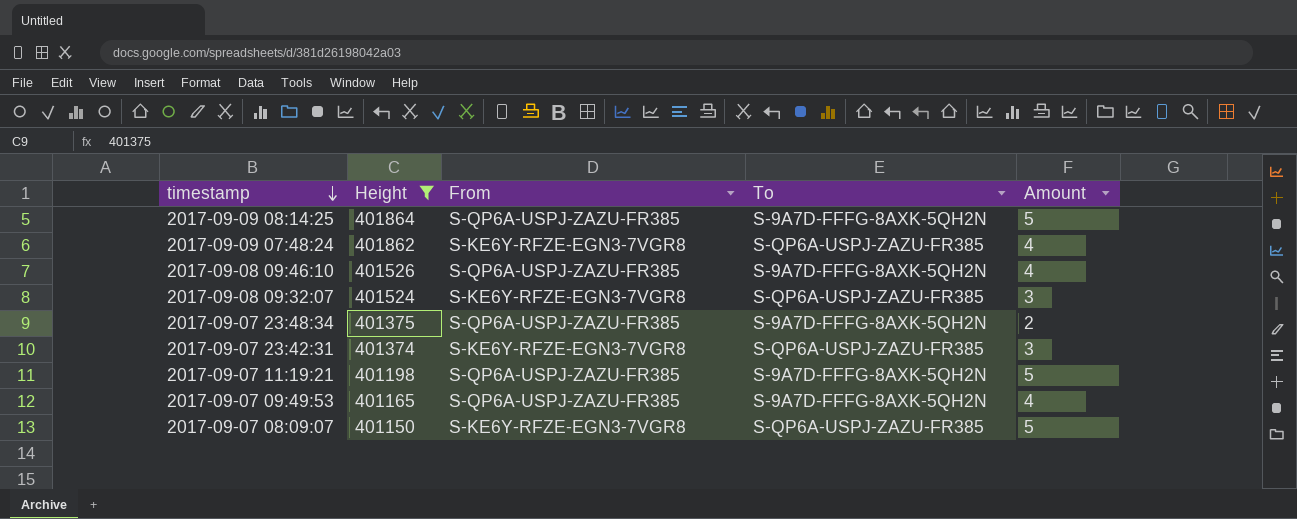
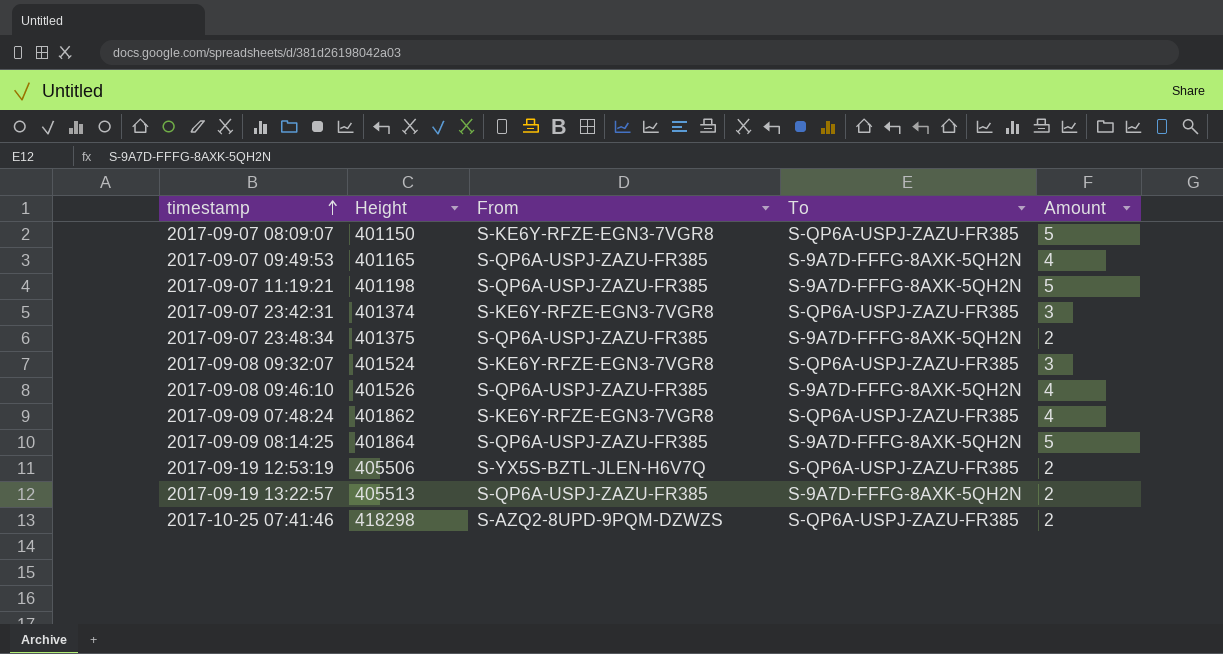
filter: Height <= 401864 -> none
row order: timestamp descending -> timestamp ascending

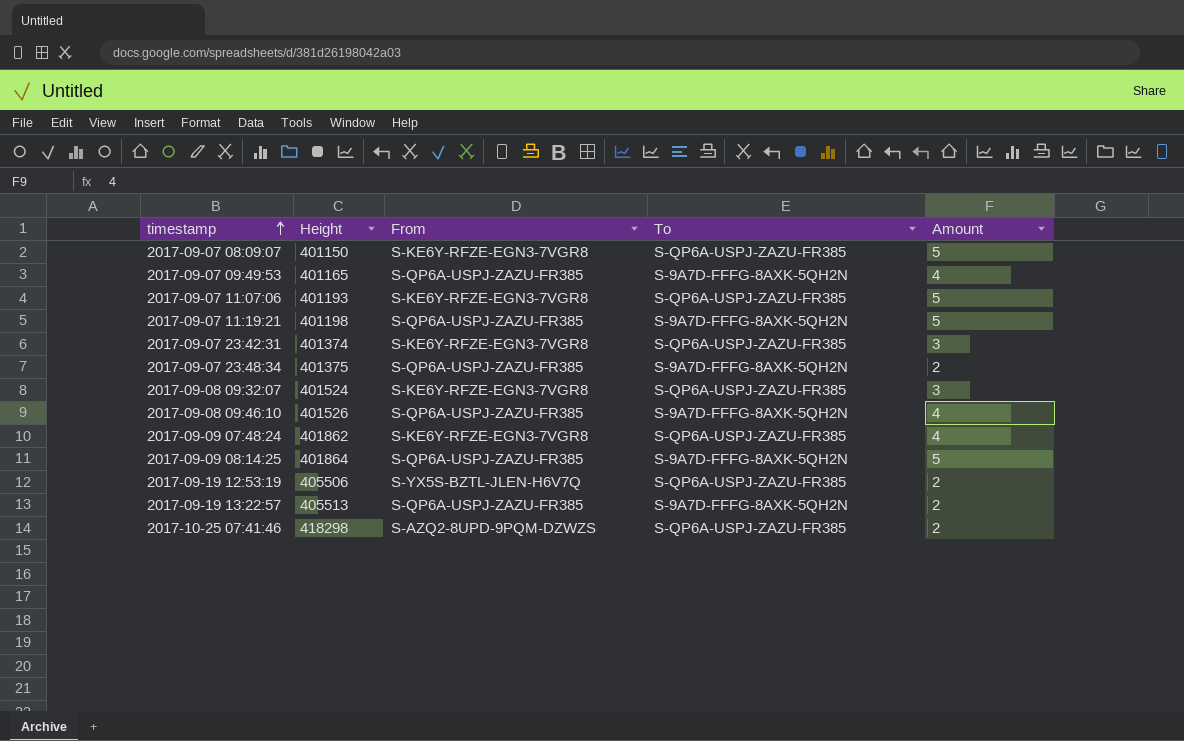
row 2017-09-07 11:07:06: none -> 401193 | S-KE6Y-RFZE-EGN3-7VGR8 | S-QP6A-USPJ-ZAZU-FR385 | 5

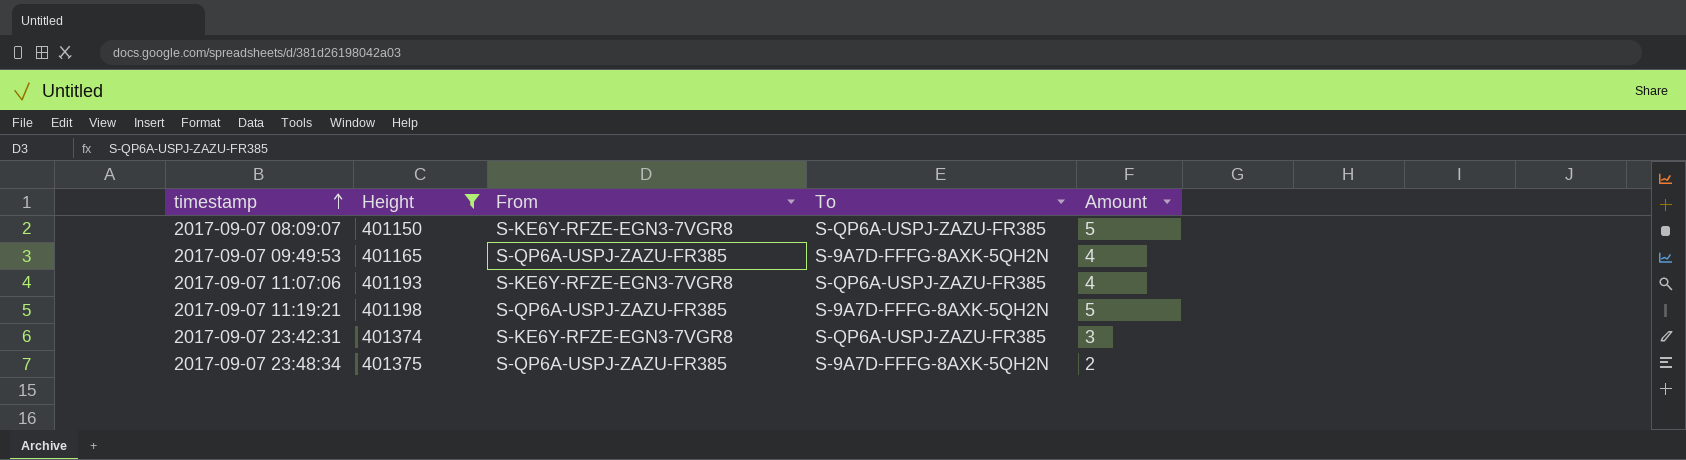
filter: none -> Height <= 401375
2017-09-07 11:07:06 | Amount: 5 -> 4

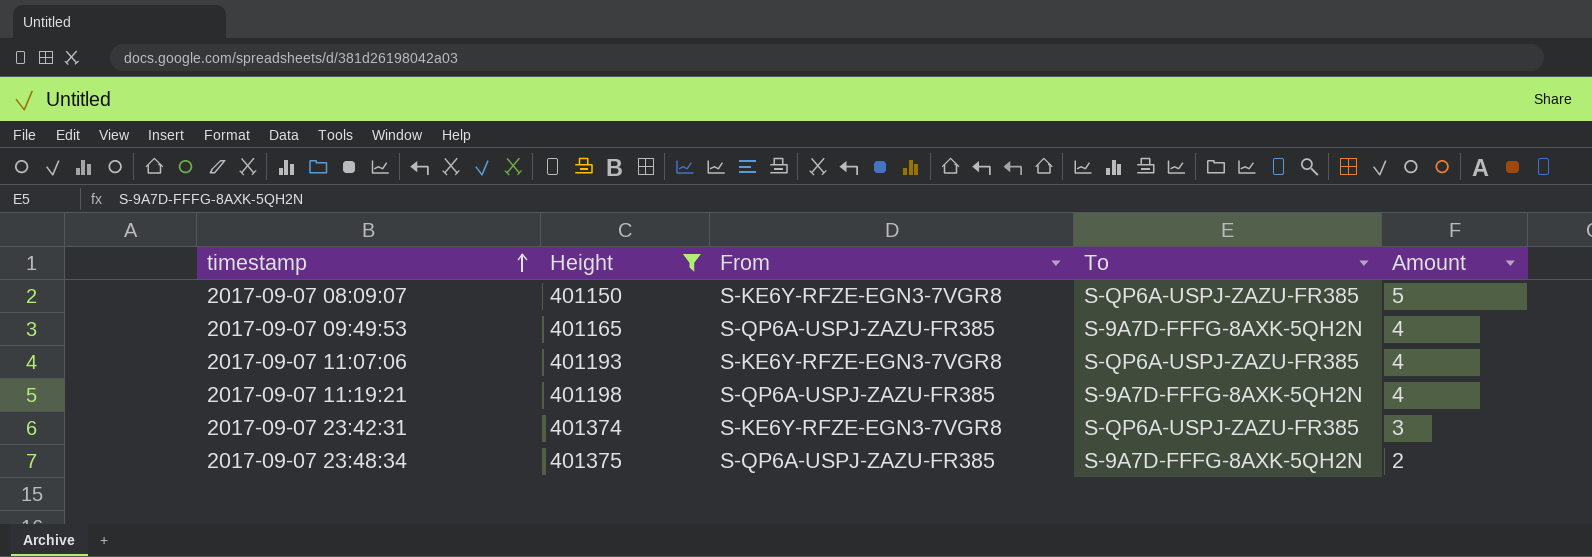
2017-09-07 11:19:21 | Amount: 5 -> 4

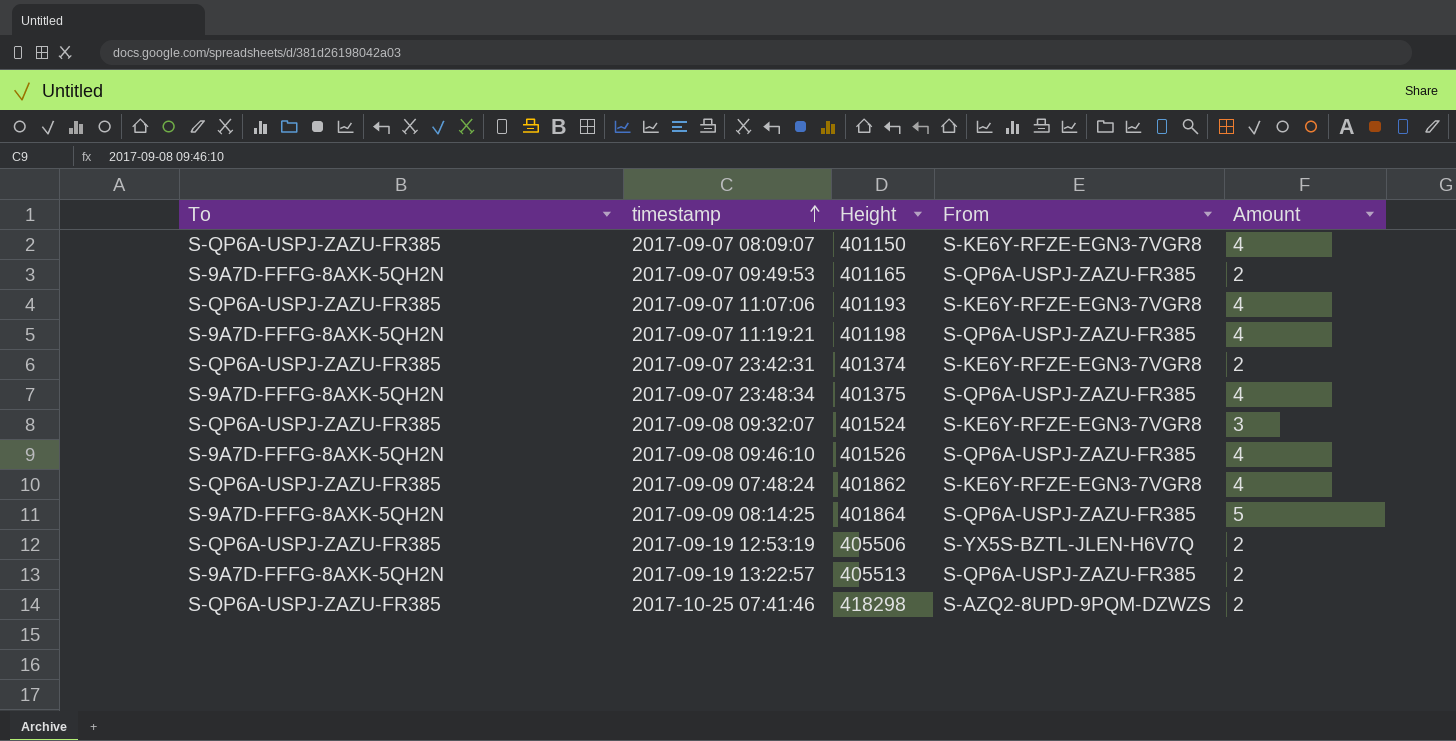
filter: Height <= 401375 -> none
column To | position: 4 -> 1
2017-09-07 08:09:07 | Amount: 5 -> 4
2017-09-07 09:49:53 | Amount: 4 -> 2
2017-09-07 23:42:31 | Amount: 3 -> 2
2017-09-07 23:48:34 | Amount: 2 -> 4

